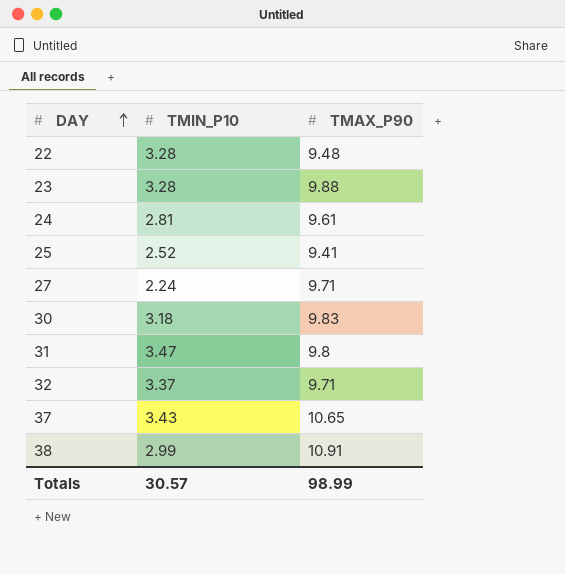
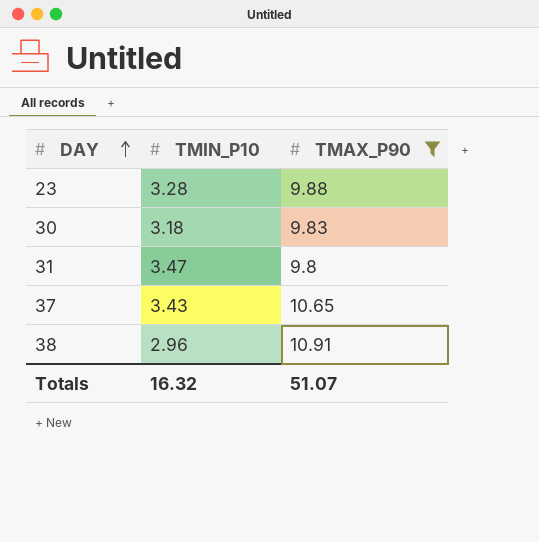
filter: none -> TMAX_P90 >= 9.8
38 | TMIN_P10: 2.99 -> 2.96
Totals | TMIN_P10: 30.57 -> 16.32
Totals | TMAX_P90: 98.99 -> 51.07

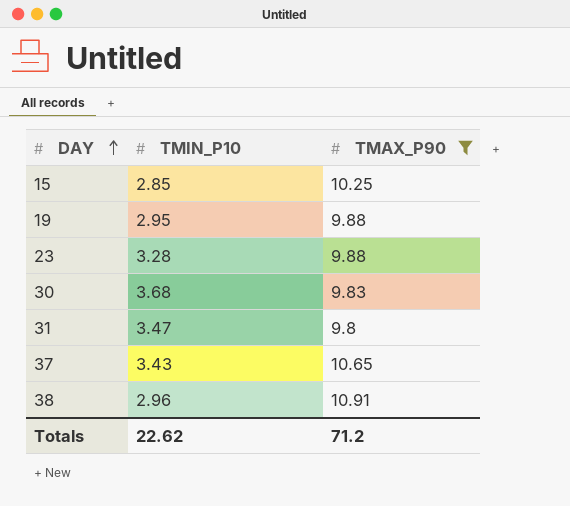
row 15: none -> 2.85 | 10.25
row 19: none -> 2.95 | 9.88
30 | TMIN_P10: 3.18 -> 3.68
Totals | TMIN_P10: 16.32 -> 22.62
Totals | TMAX_P90: 51.07 -> 71.2

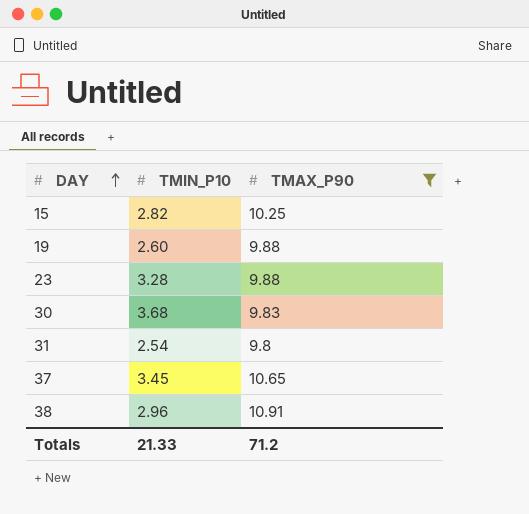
15 | TMIN_P10: 2.85 -> 2.82
19 | TMIN_P10: 2.95 -> 2.60
31 | TMIN_P10: 3.47 -> 2.54
37 | TMIN_P10: 3.43 -> 3.45
Totals | TMIN_P10: 22.62 -> 21.33

